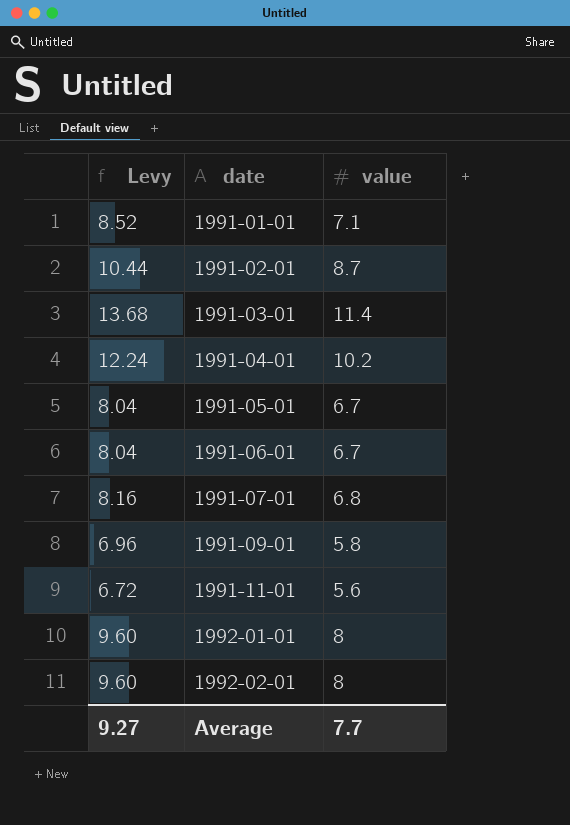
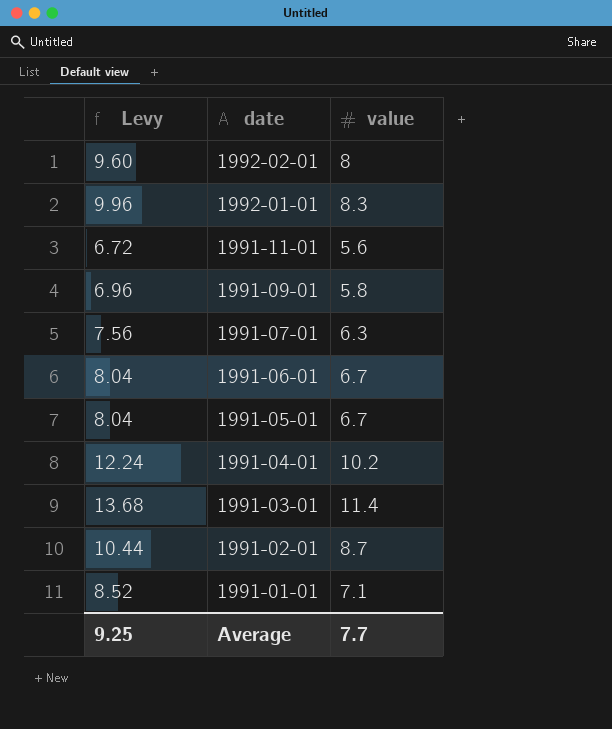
row order: date ascending -> date descending
1992-01-01 | Levy: 9.60 -> 9.96
1992-01-01 | value: 8 -> 8.3
1991-07-01 | Levy: 8.16 -> 7.56
1991-07-01 | value: 6.8 -> 6.3
Average | Levy: 9.27 -> 9.25

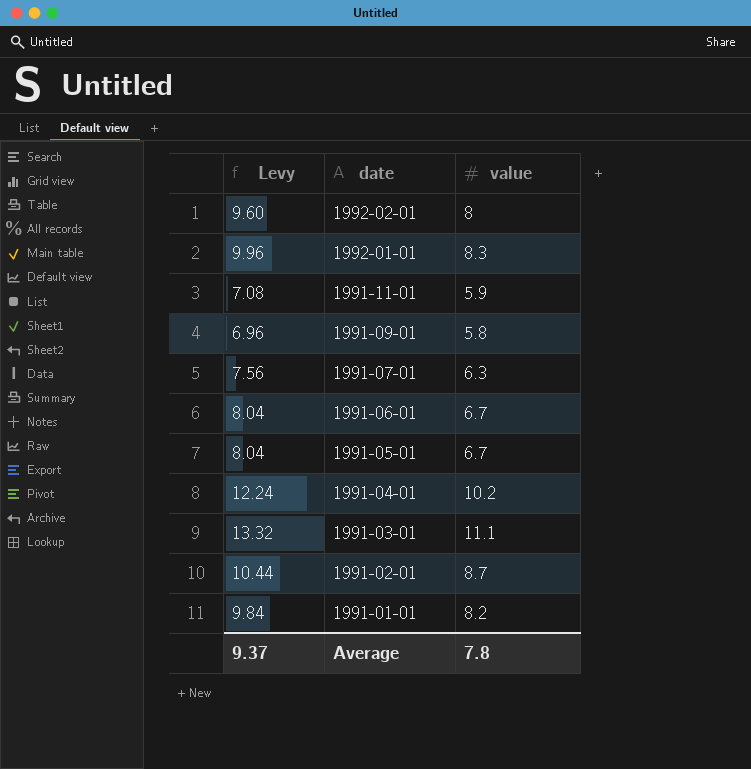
1991-11-01 | Levy: 6.72 -> 7.08
1991-11-01 | value: 5.6 -> 5.9
1991-03-01 | Levy: 13.68 -> 13.32
1991-03-01 | value: 11.4 -> 11.1
1991-01-01 | Levy: 8.52 -> 9.84
1991-01-01 | value: 7.1 -> 8.2
Average | Levy: 9.25 -> 9.37
Average | value: 7.7 -> 7.8

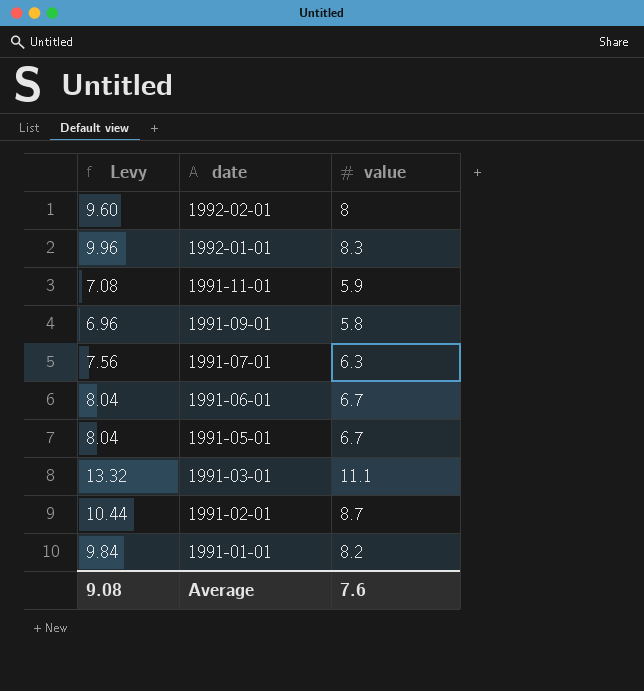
row 1991-04-01: 12.24 | 10.2 -> none
Average | Levy: 9.37 -> 9.08
Average | value: 7.8 -> 7.6

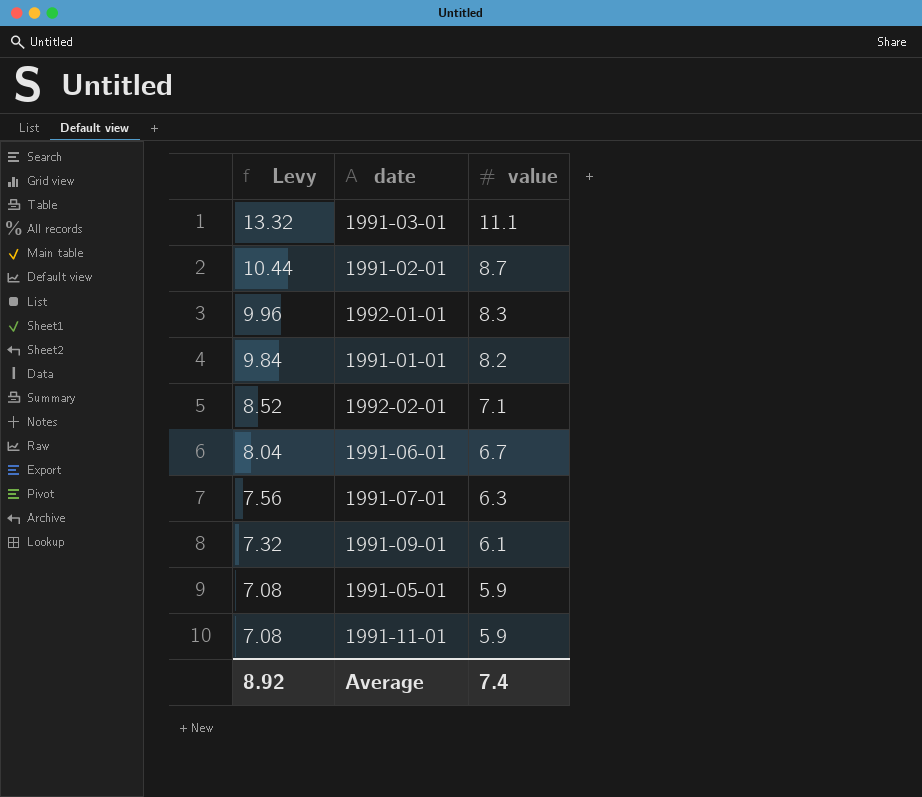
row order: date descending -> Levy descending
1992-02-01 | Levy: 9.60 -> 8.52
1992-02-01 | value: 8 -> 7.1
1991-09-01 | Levy: 6.96 -> 7.32
1991-09-01 | value: 5.8 -> 6.1
1991-05-01 | Levy: 8.04 -> 7.08
1991-05-01 | value: 6.7 -> 5.9
Average | Levy: 9.08 -> 8.92
Average | value: 7.6 -> 7.4

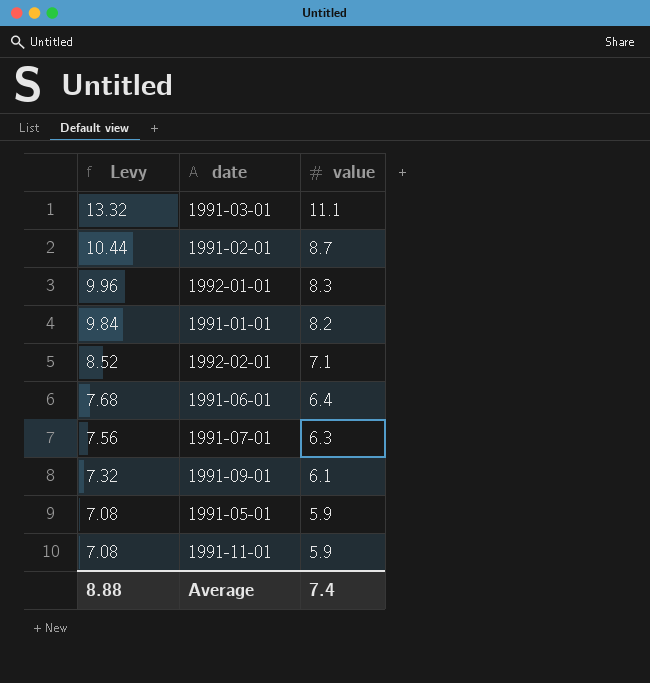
1991-06-01 | Levy: 8.04 -> 7.68
1991-06-01 | value: 6.7 -> 6.4
Average | Levy: 8.92 -> 8.88

